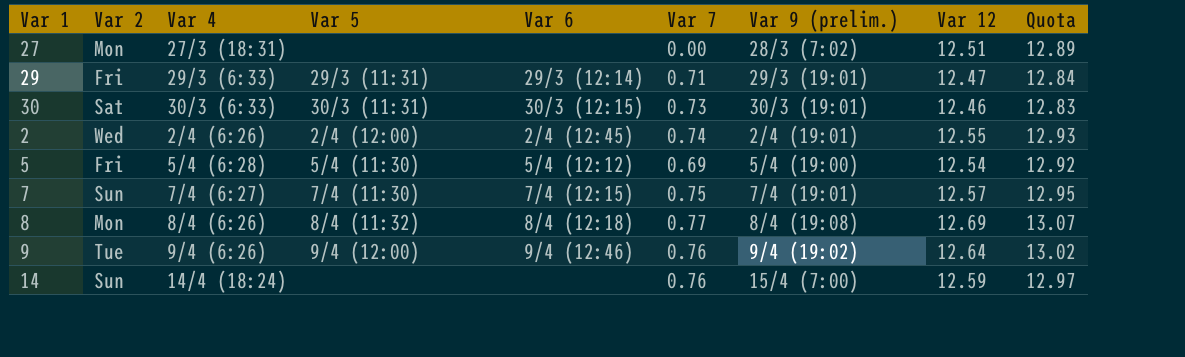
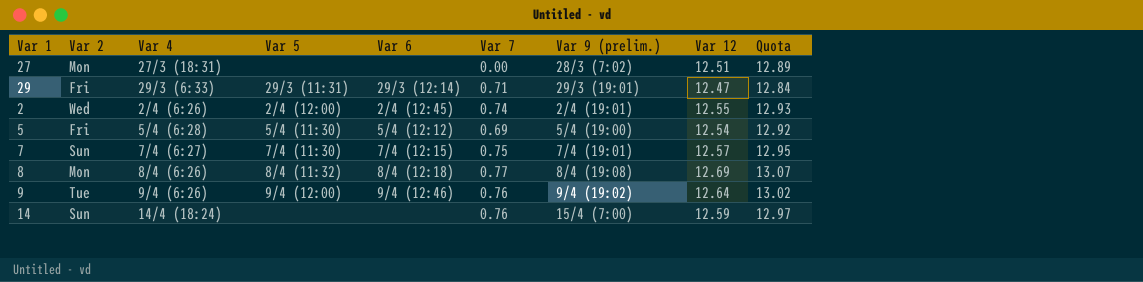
row 30: Sat | 30/3 (6:33) | 30/3 (11:31) | 30/3 (12:15) | 0.73 | 30/3 (19:01) | 12.46 | 12.83 -> none

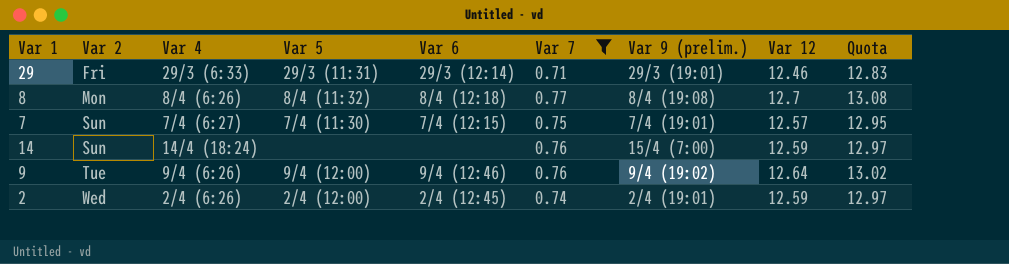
filter: none -> Var 7 >= 0.71
row order: none -> Var 2 ascending
29 | Var 12: 12.47 -> 12.46
29 | Quota: 12.84 -> 12.83
8 | Var 12: 12.69 -> 12.7
8 | Quota: 13.07 -> 13.08
2 | Var 12: 12.55 -> 12.59
2 | Quota: 12.93 -> 12.97

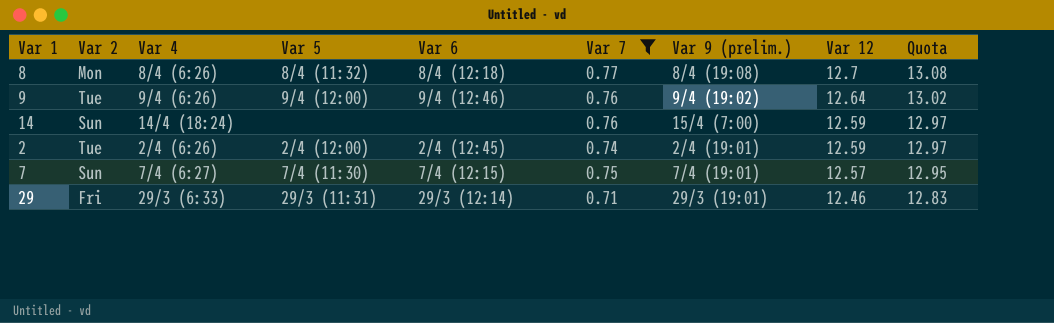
row order: Var 2 ascending -> Var 12 descending
2 | Var 2: Wed -> Tue

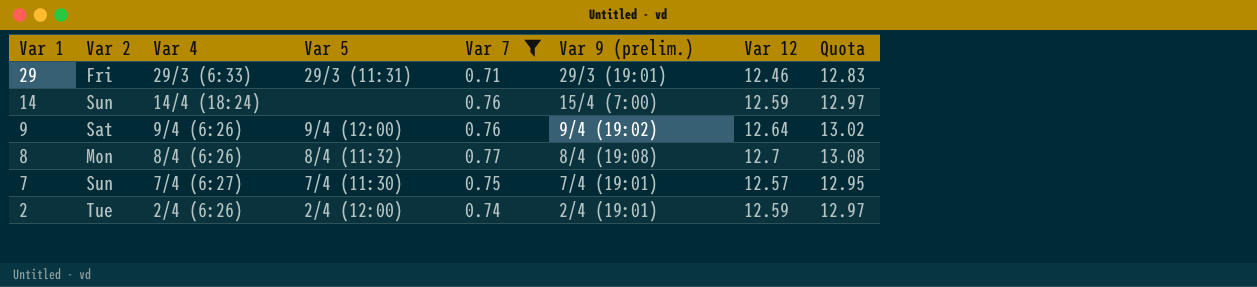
row order: Var 12 descending -> Var 1 descending
column Var 6 | position: 5 -> none
9 | Var 2: Tue -> Sat

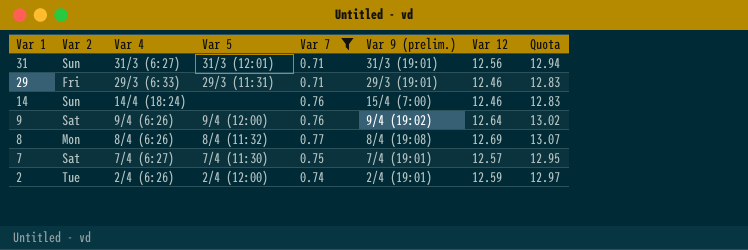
row 31: none -> Sun | 31/3 (6:27) | 31/3 (12:01) | 0.71 | 31/3 (19:01) | 12.56 | 12.94
14 | Var 12: 12.59 -> 12.46
14 | Quota: 12.97 -> 12.83
8 | Var 12: 12.7 -> 12.69
8 | Quota: 13.08 -> 13.07
7 | Var 2: Sun -> Sat

